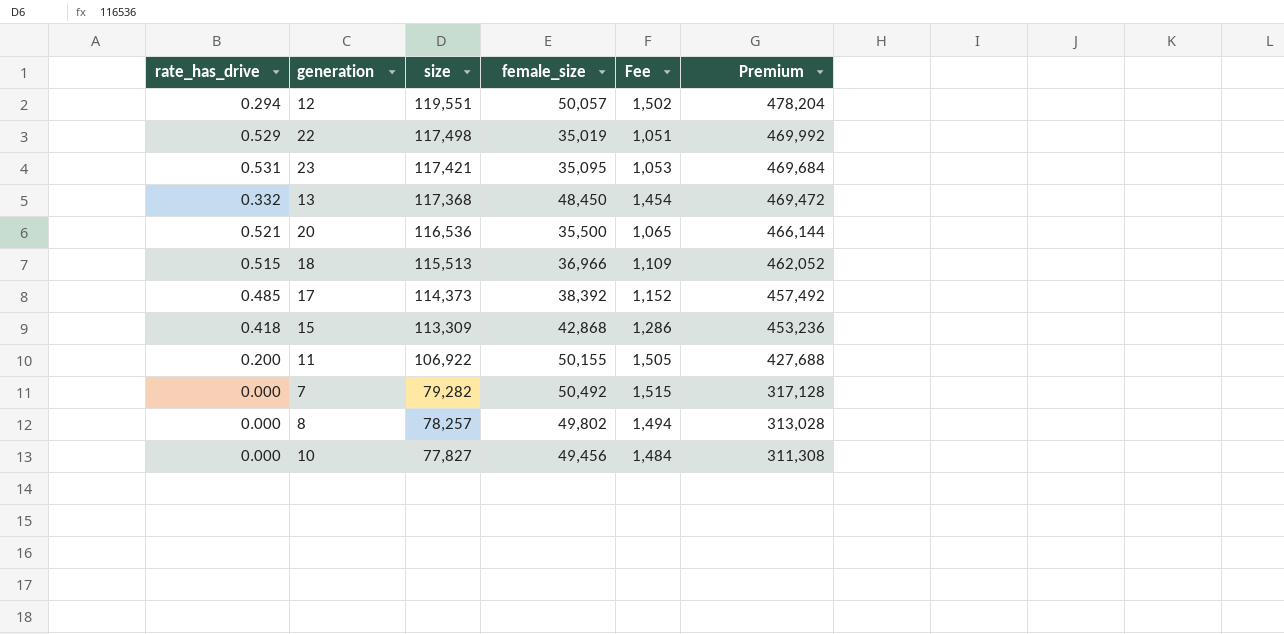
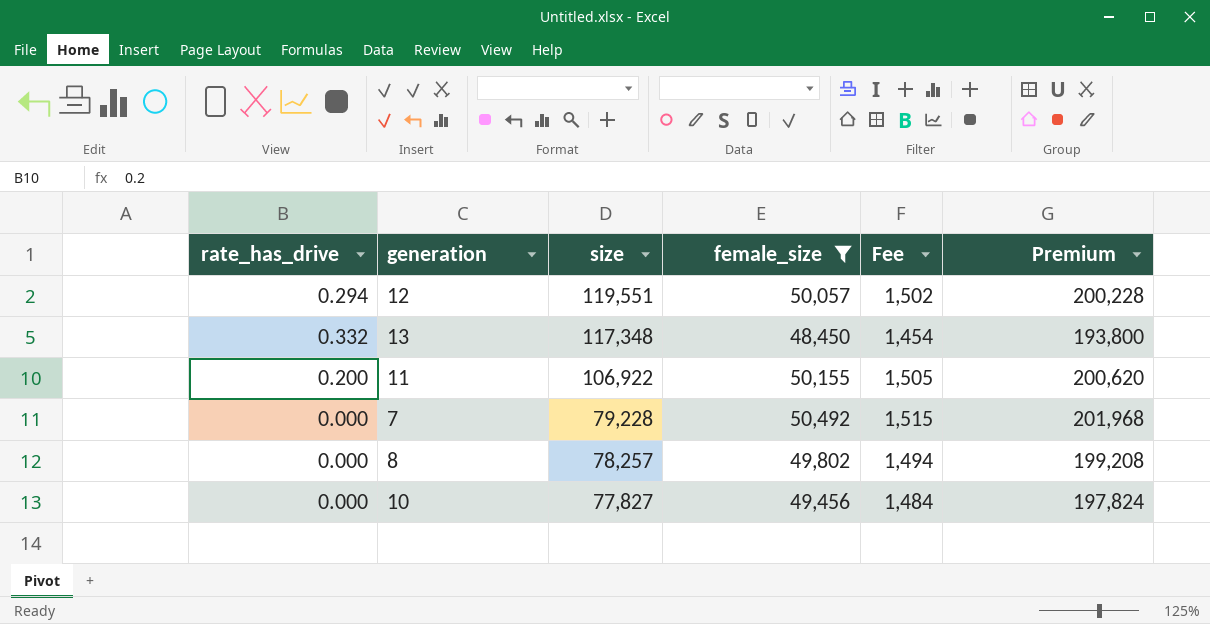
filter: none -> female_size >= 48,450
column Premium | formula: [size] * 4 -> [female_size] * 4
13 | size: 117,368 -> 117,348
7 | size: 79,282 -> 79,228

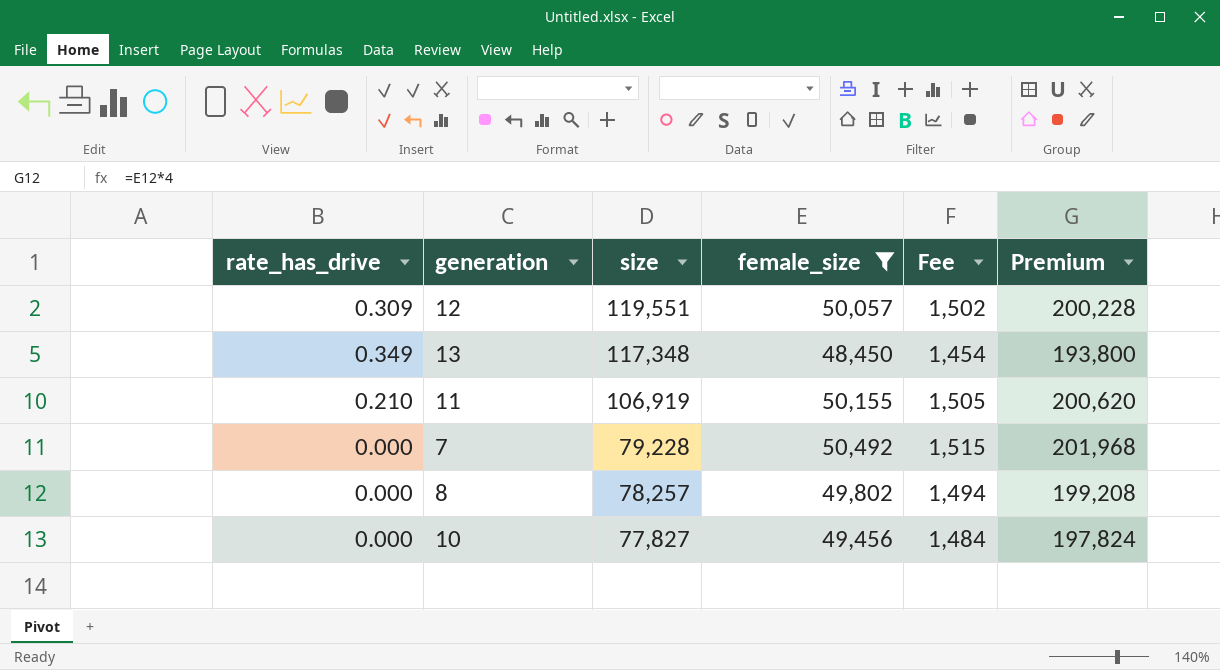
12 | rate_has_drive: 0.294 -> 0.309
13 | rate_has_drive: 0.332 -> 0.349
11 | rate_has_drive: 0.200 -> 0.210
11 | size: 106,922 -> 106,919

